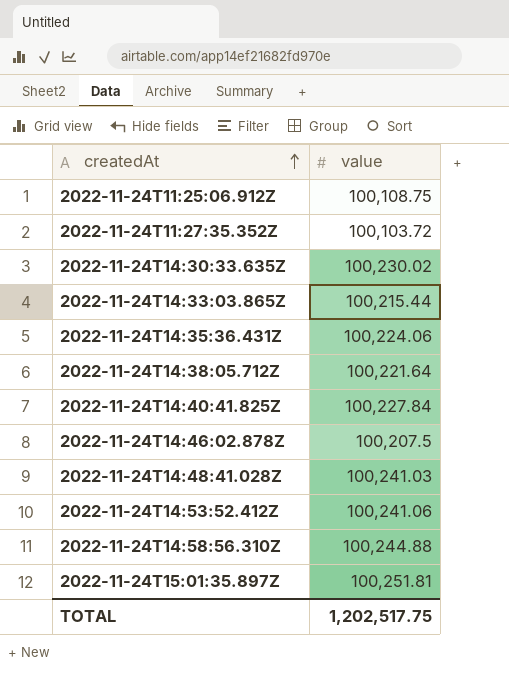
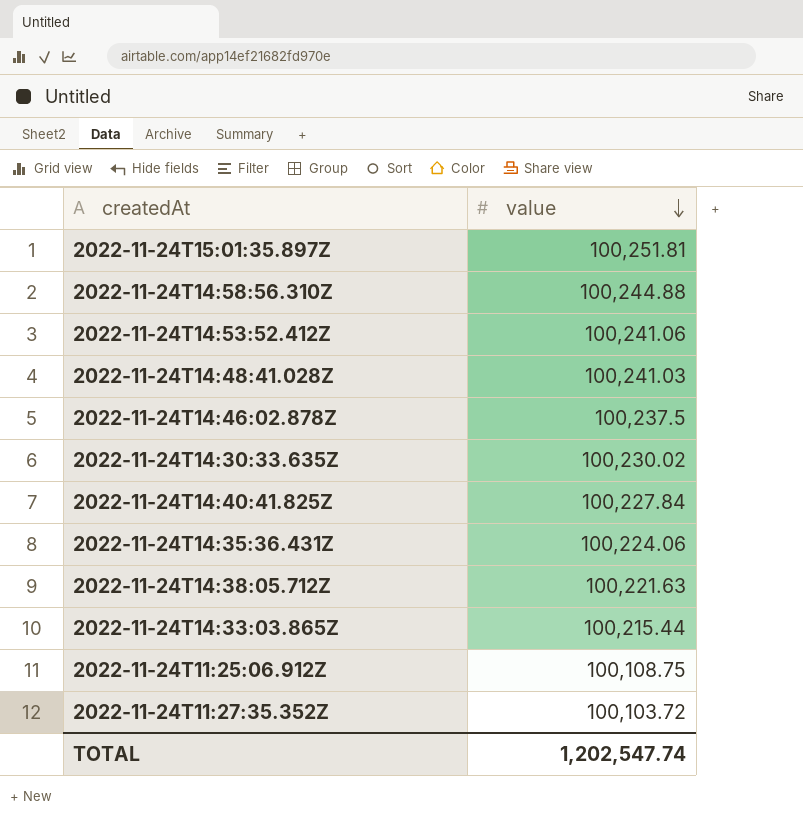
row order: createdAt ascending -> value descending
2022-11-24T14:46:02.878Z | value: 100,207.5 -> 100,237.5
2022-11-24T14:38:05.712Z | value: 100,221.64 -> 100,221.63
TOTAL | value: 1,202,517.75 -> 1,202,547.74

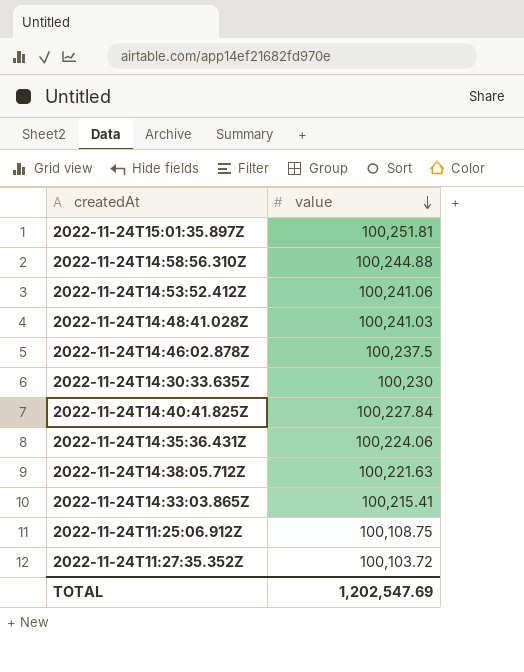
2022-11-24T14:30:33.635Z | value: 100,230.02 -> 100,230
2022-11-24T14:33:03.865Z | value: 100,215.44 -> 100,215.41
TOTAL | value: 1,202,547.74 -> 1,202,547.69

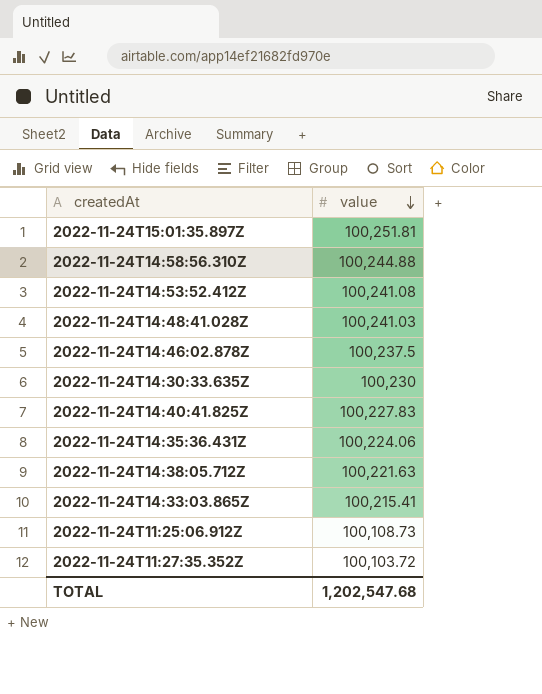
2022-11-24T14:53:52.412Z | value: 100,241.06 -> 100,241.08
2022-11-24T14:40:41.825Z | value: 100,227.84 -> 100,227.83
2022-11-24T11:25:06.912Z | value: 100,108.75 -> 100,108.73
TOTAL | value: 1,202,547.69 -> 1,202,547.68

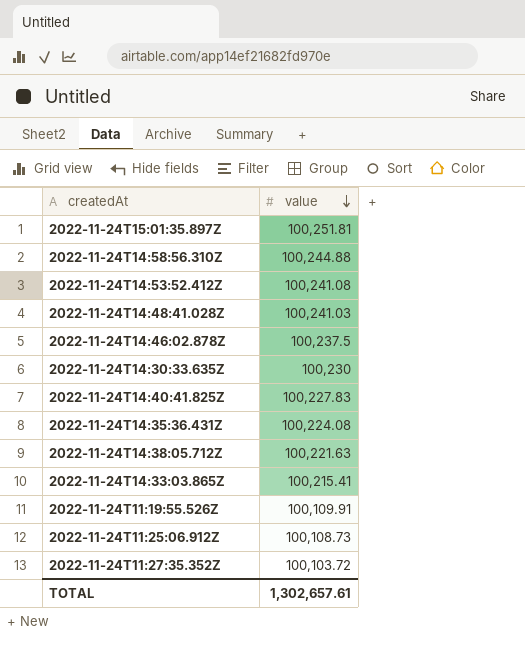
2022-11-24T14:35:36.431Z | value: 100,224.06 -> 100,224.08
row 2022-11-24T11:19:55.526Z: none -> 100,109.91
TOTAL | value: 1,202,547.68 -> 1,302,657.61

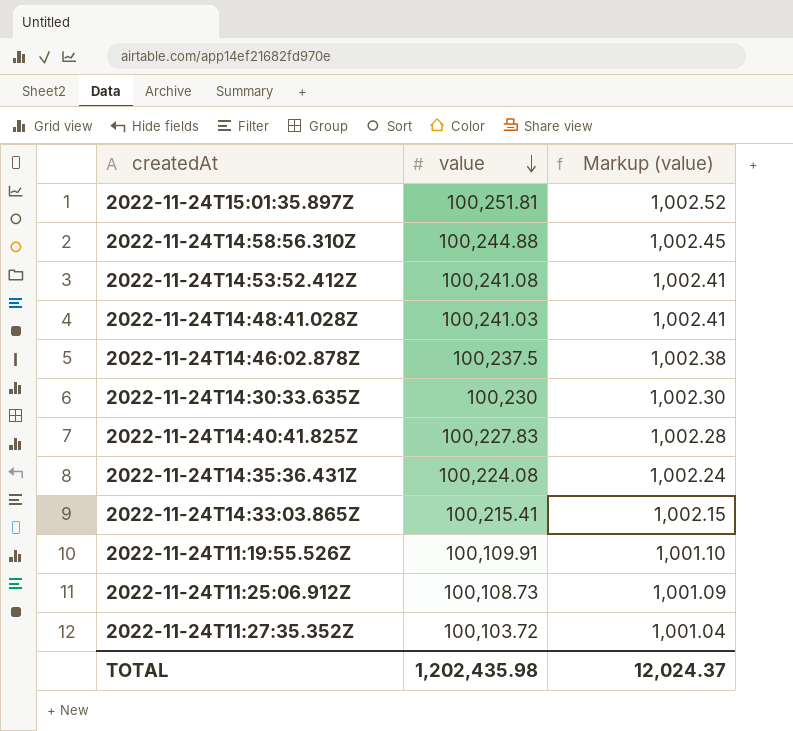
column Markup (value) | formula: none -> [value] * 0.01
row 2022-11-24T14:38:05.712Z: 100,221.63 -> none
TOTAL | value: 1,302,657.61 -> 1,202,435.98

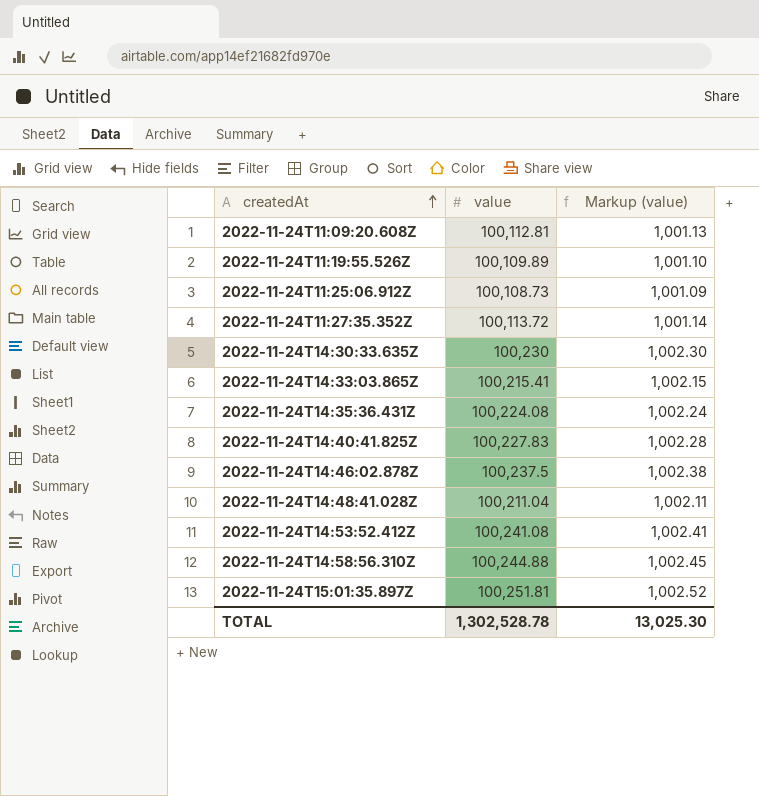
row order: value descending -> createdAt ascending
row 2022-11-24T11:09:20.608Z: none -> 100,112.81 | 1,001.13
2022-11-24T11:19:55.526Z | value: 100,109.91 -> 100,109.89
2022-11-24T11:27:35.352Z | value: 100,103.72 -> 100,113.72
2022-11-24T11:27:35.352Z | Markup (value): 1,001.04 -> 1,001.14
2022-11-24T14:48:41.028Z | value: 100,241.03 -> 100,211.04
2022-11-24T14:48:41.028Z | Markup (value): 1,002.41 -> 1,002.11
TOTAL | value: 1,202,435.98 -> 1,302,528.78
TOTAL | Markup (value): 12,024.37 -> 13,025.30

